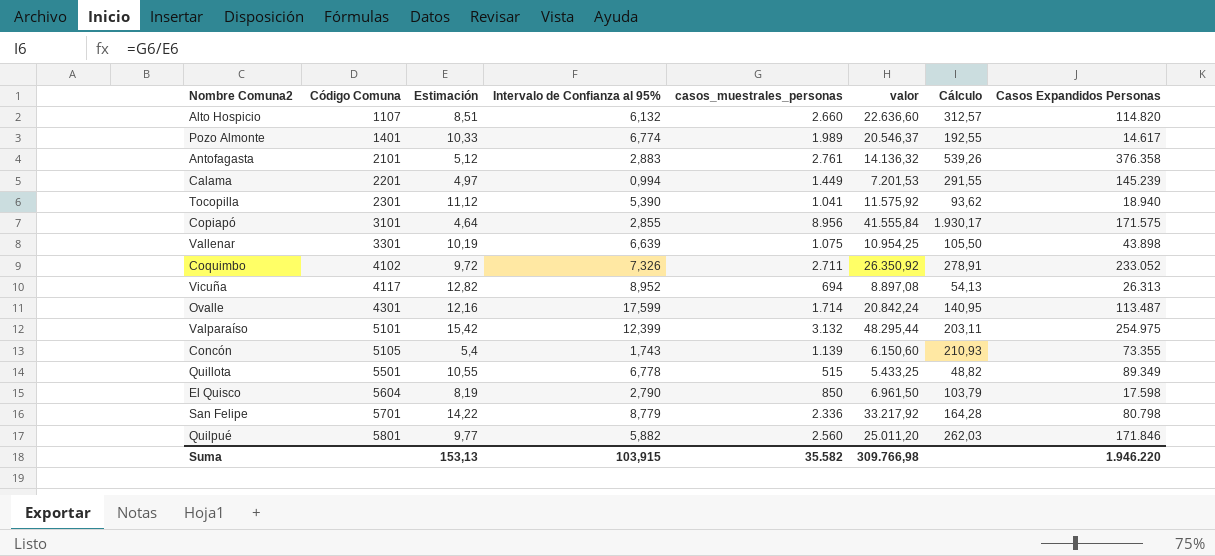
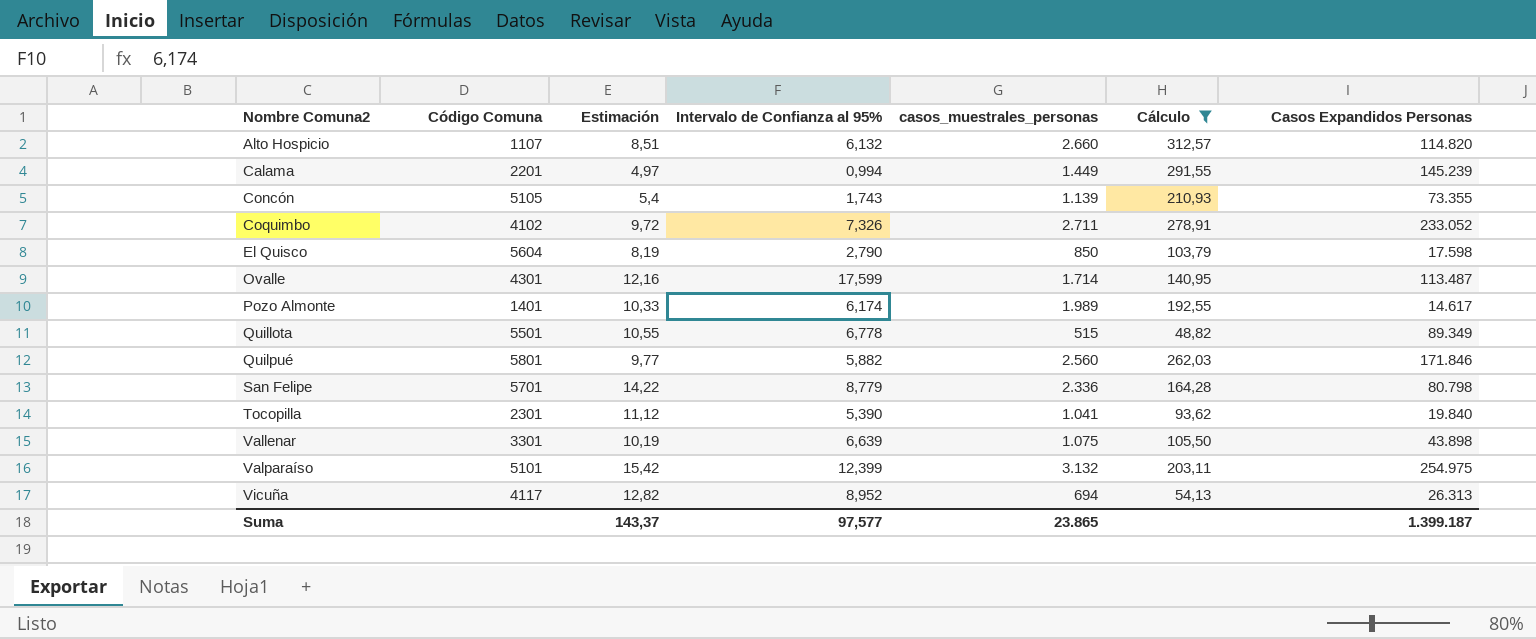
filter: none -> Cálculo <= 312,57
row order: Código Comuna ascending -> Nombre Comuna2 ascending
column valor | formula: [Estimación] * [casos_muestrales_personas] -> none
Pozo Almonte | Intervalo de Confianza al 95%: 6,774 -> 6,174
Tocopilla | Casos Expandidos Personas: 18.940 -> 19.840
Suma | Estimación: 153,13 -> 143,37
Suma | Intervalo de Confianza al 95%: 103,915 -> 97,577
Suma | casos_muestrales_personas: 35.582 -> 23.865
Suma | Casos Expandidos Personas: 1.946.220 -> 1.399.187

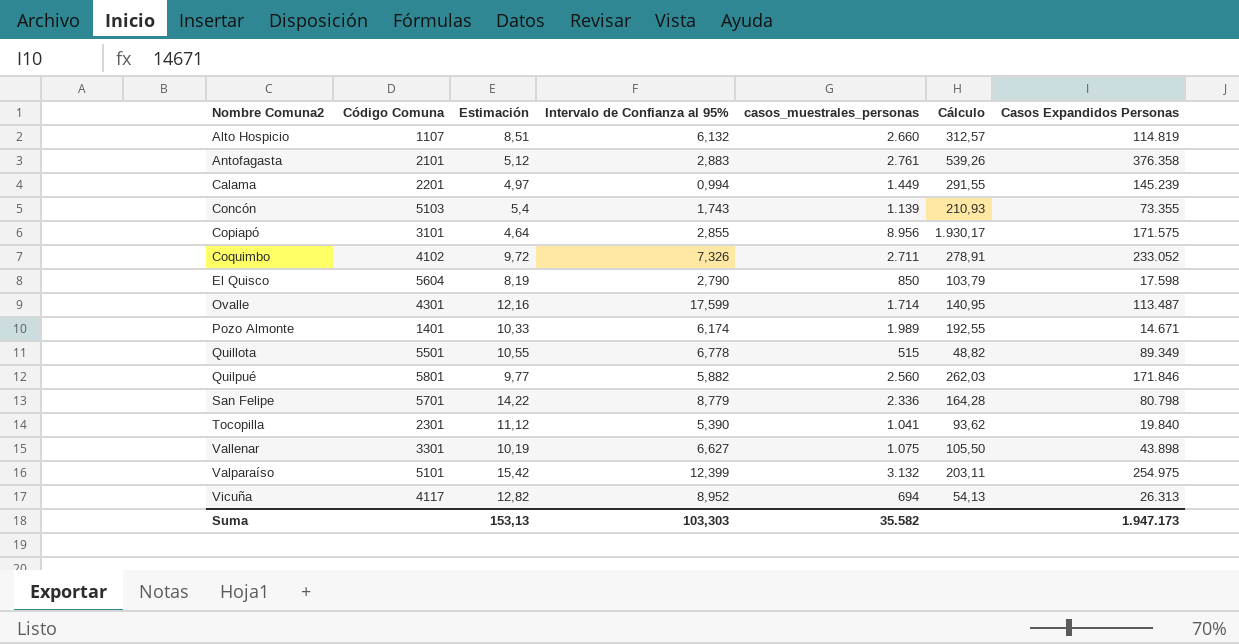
filter: Cálculo <= 312,57 -> none
Alto Hospicio | Casos Expandidos Personas: 114.820 -> 114.819
Concón | Código Comuna: 5105 -> 5103
Pozo Almonte | Casos Expandidos Personas: 14.617 -> 14.671
Vallenar | Intervalo de Confianza al 95%: 6,639 -> 6,627
Suma | Estimación: 143,37 -> 153,13
Suma | Intervalo de Confianza al 95%: 97,577 -> 103,303
Suma | casos_muestrales_personas: 23.865 -> 35.582
Suma | Casos Expandidos Personas: 1.399.187 -> 1.947.173

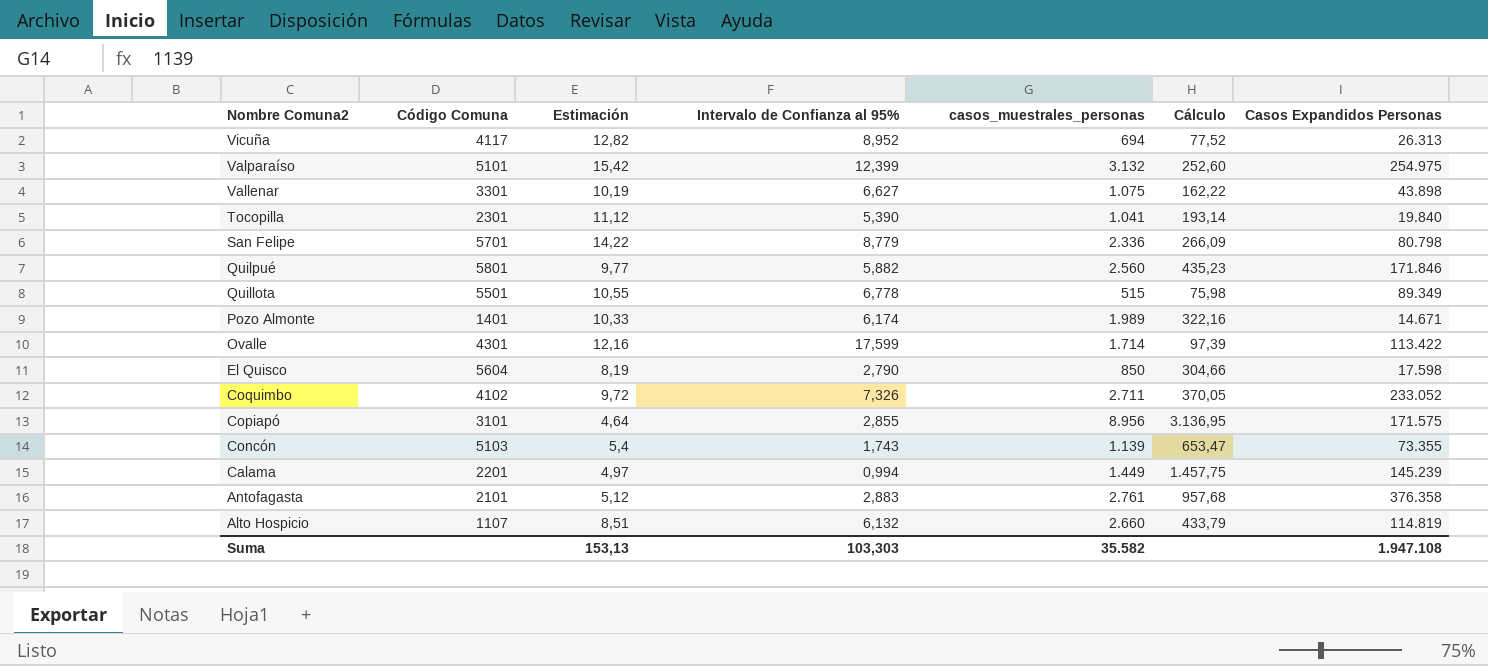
row order: Nombre Comuna2 ascending -> Nombre Comuna2 descending
column Cálculo | formula: [casos_muestrales_personas] / [Estimación] -> [casos_muestrales_personas] / [Intervalo de Confianza al 95%]
Ovalle | Casos Expandidos Personas: 113.487 -> 113.422
Suma | Casos Expandidos Personas: 1.947.173 -> 1.947.108

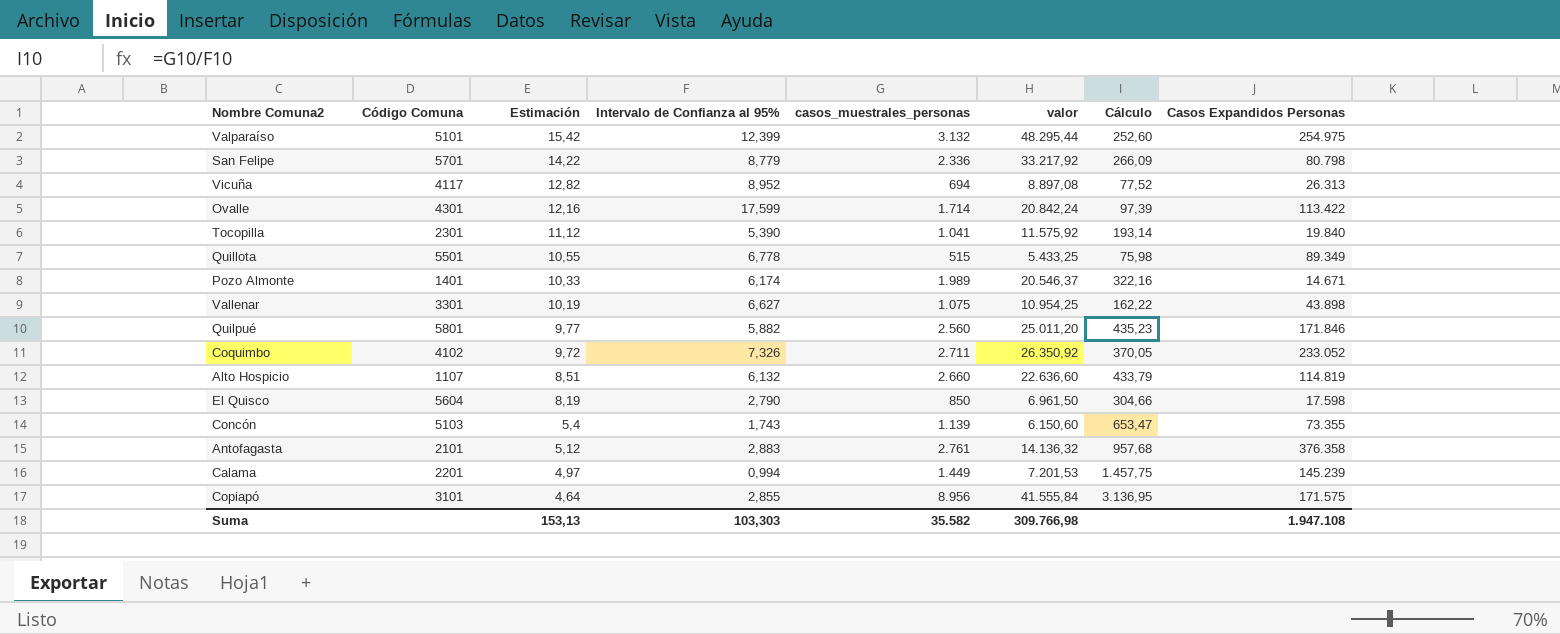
row order: Nombre Comuna2 descending -> Estimación descending
column valor | formula: none -> [Estimación] * [casos_muestrales_personas]

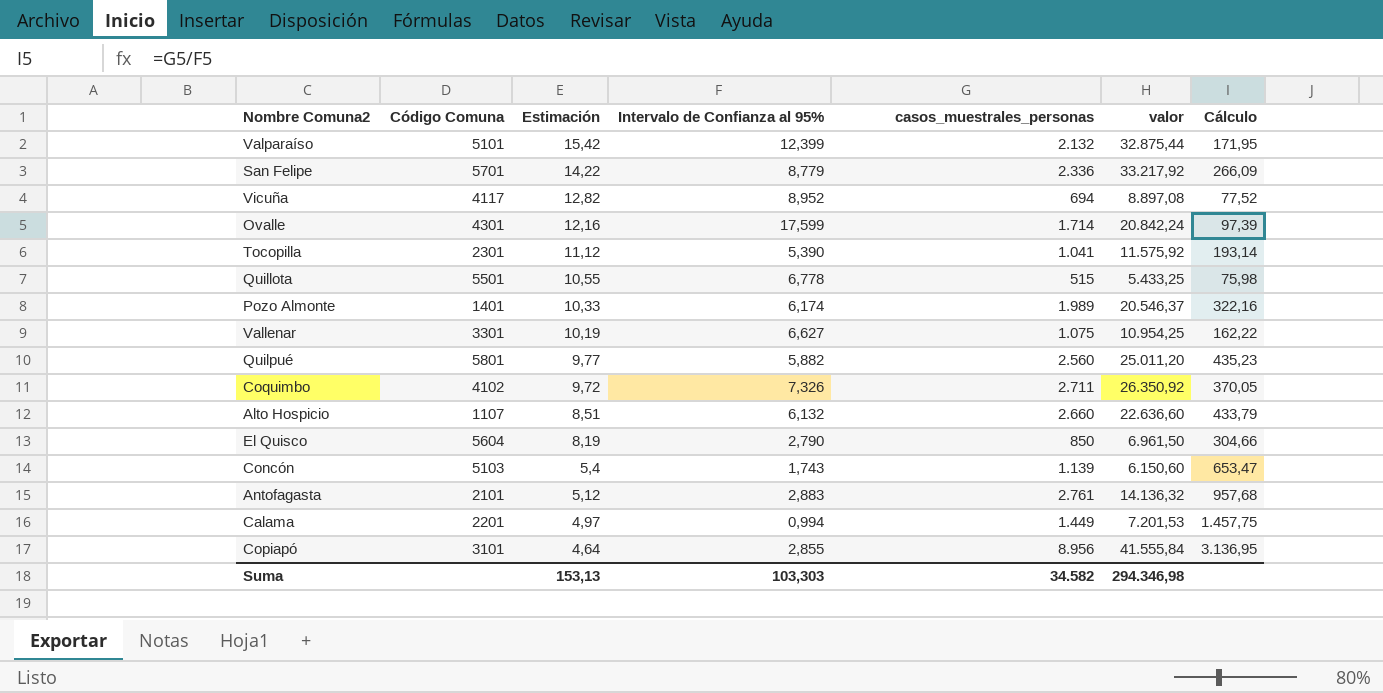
column Casos Expandidos Personas | position: 8 -> none
Valparaíso | casos_muestrales_personas: 3.132 -> 2.132
Valparaíso | valor: 48.295,44 -> 32.875,44
Valparaíso | Cálculo: 252,60 -> 171,95
Suma | casos_muestrales_personas: 35.582 -> 34.582
Suma | valor: 309.766,98 -> 294.346,98

